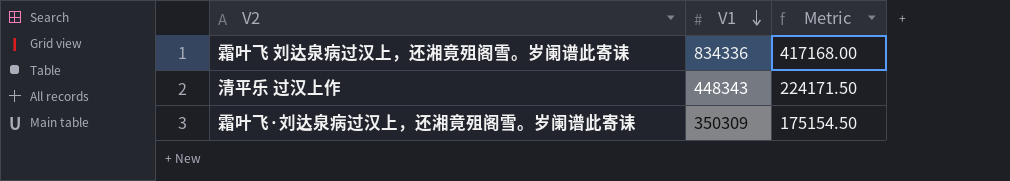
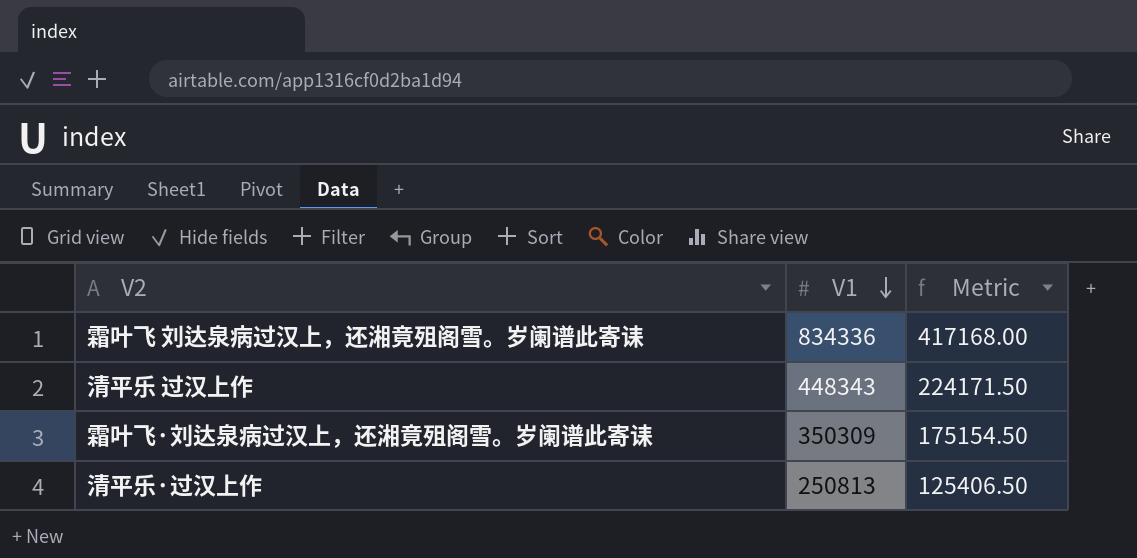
row 清平乐·过汉上作: none -> 250813 | 125406.50

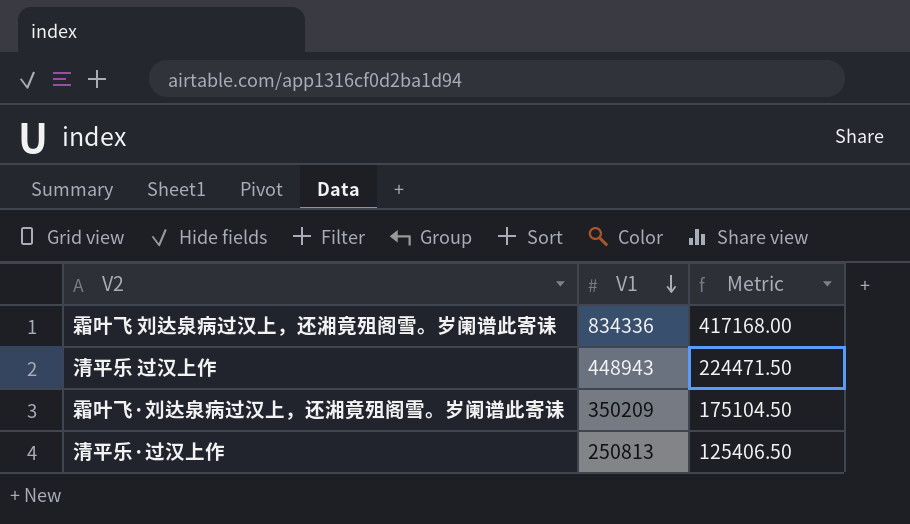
清平乐 过汉上作 | V1: 448343 -> 448943
清平乐 过汉上作 | Metric: 224171.50 -> 224471.50
霜叶飞·刘达泉病过汉上，还湘竟殂阁雪。岁阑谱此寄诔 | V1: 350309 -> 350209
霜叶飞·刘达泉病过汉上，还湘竟殂阁雪。岁阑谱此寄诔 | Metric: 175154.50 -> 175104.50

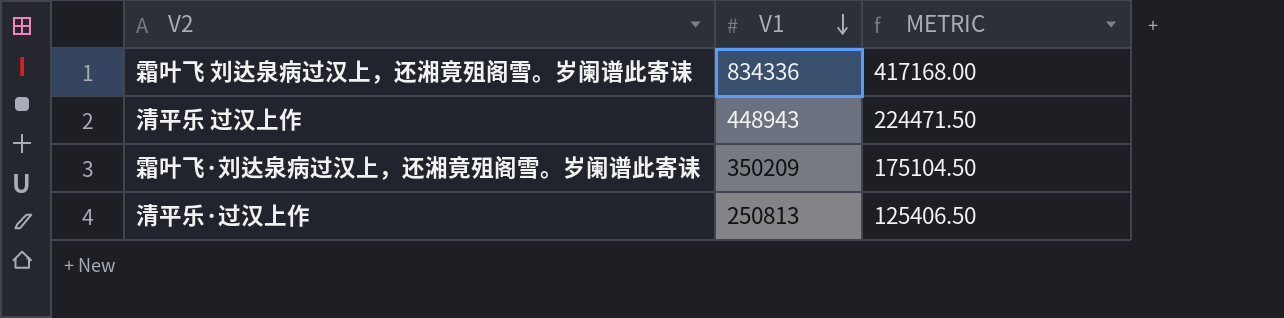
column name: Metric -> METRIC

